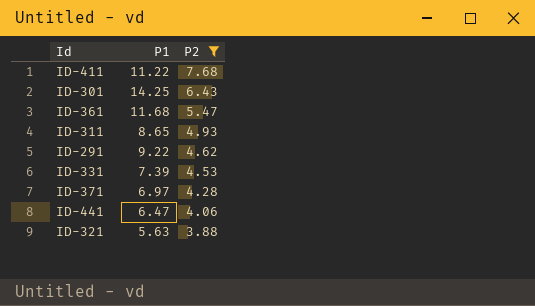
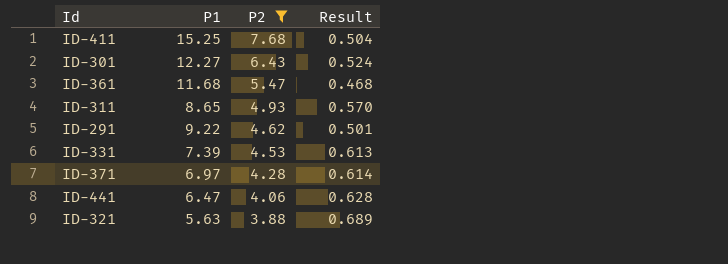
column Result | formula: none -> [P2] / [P1]
ID-411 | P1: 11.22 -> 15.25
ID-301 | P1: 14.25 -> 12.27

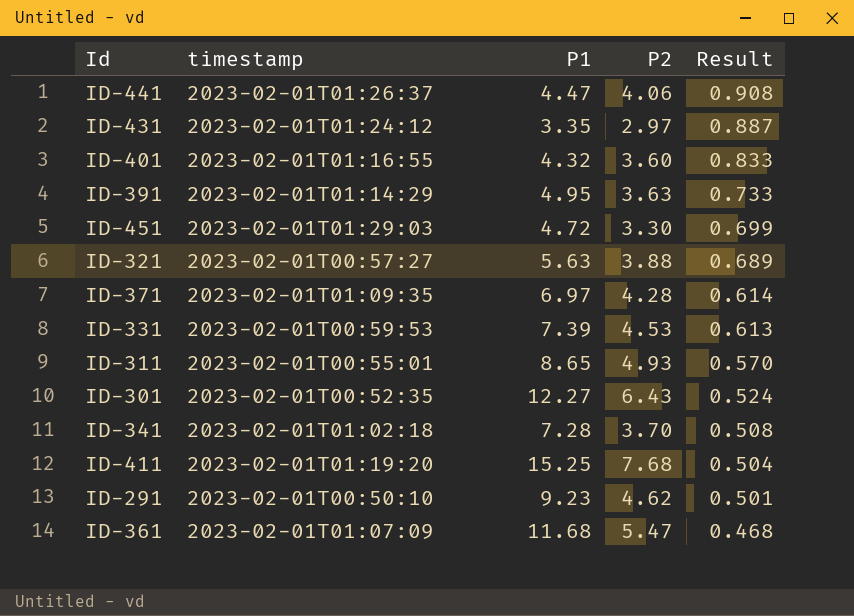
filter: P2 >= 3.88 -> none
row order: P2 descending -> Result descending
column timestamp | position: none -> 2
ID-441 | P1: 6.47 -> 4.47
ID-441 | Result: 0.628 -> 0.908
ID-291 | P1: 9.22 -> 9.23

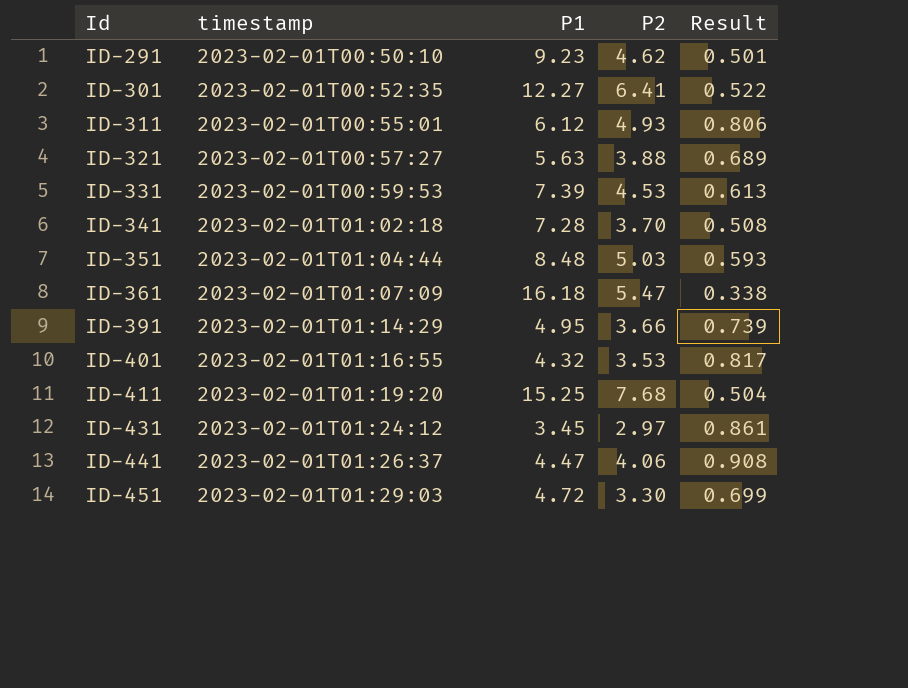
row order: Result descending -> Id ascending
row ID-371: 2023-02-01T01:09:35 | 6.97 | 4.28 | 0.614 -> none
ID-301 | P2: 6.43 -> 6.41
ID-301 | Result: 0.524 -> 0.522
ID-311 | P1: 8.65 -> 6.12
ID-311 | Result: 0.570 -> 0.806
row ID-351: none -> 2023-02-01T01:04:44 | 8.48 | 5.03 | 0.593
ID-361 | P1: 11.68 -> 16.18
ID-361 | Result: 0.468 -> 0.338
ID-391 | P2: 3.63 -> 3.66
ID-391 | Result: 0.733 -> 0.739
ID-401 | P2: 3.60 -> 3.53
ID-401 | Result: 0.833 -> 0.817
ID-431 | P1: 3.35 -> 3.45
ID-431 | Result: 0.887 -> 0.861

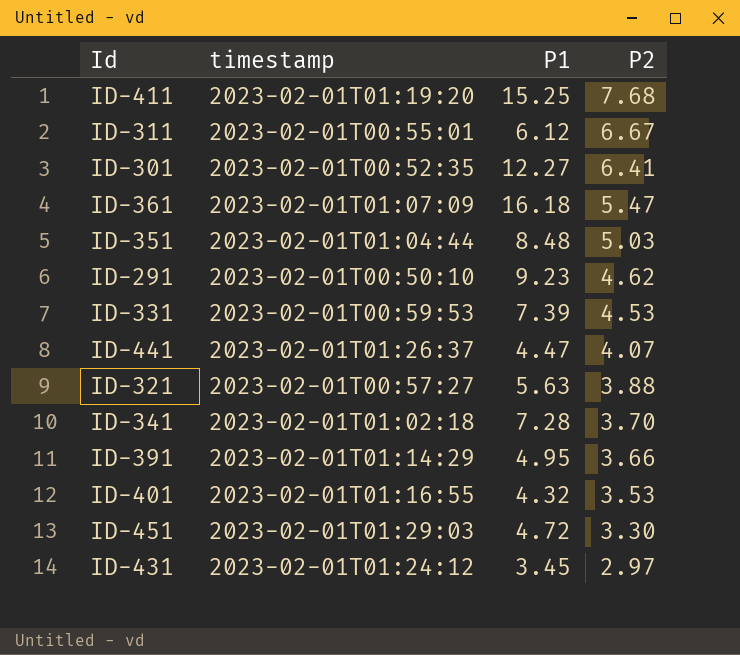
row order: Id ascending -> P2 descending
column Result | formula: [P2] / [P1] -> none
ID-311 | P2: 4.93 -> 6.67
ID-441 | P2: 4.06 -> 4.07

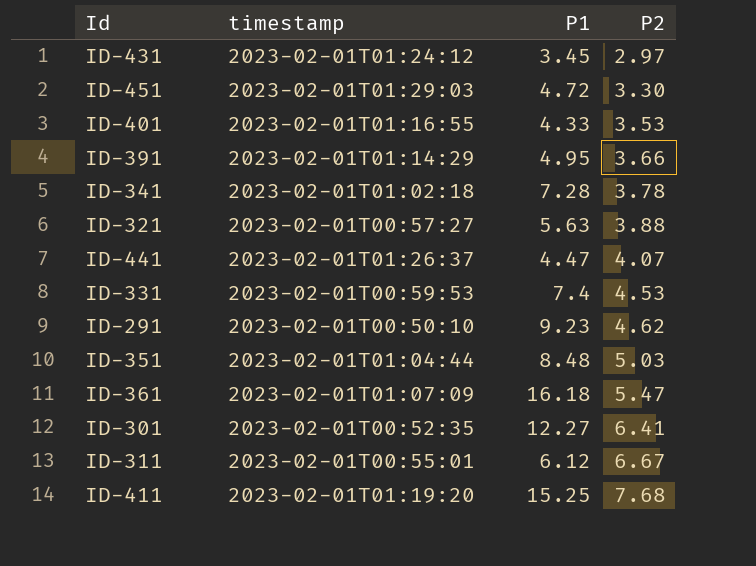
row order: P2 descending -> P2 ascending
ID-401 | P1: 4.32 -> 4.33
ID-341 | P2: 3.70 -> 3.78
ID-331 | P1: 7.39 -> 7.4

